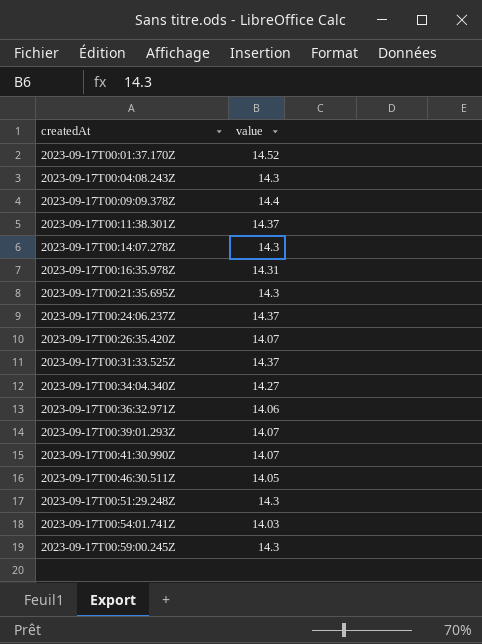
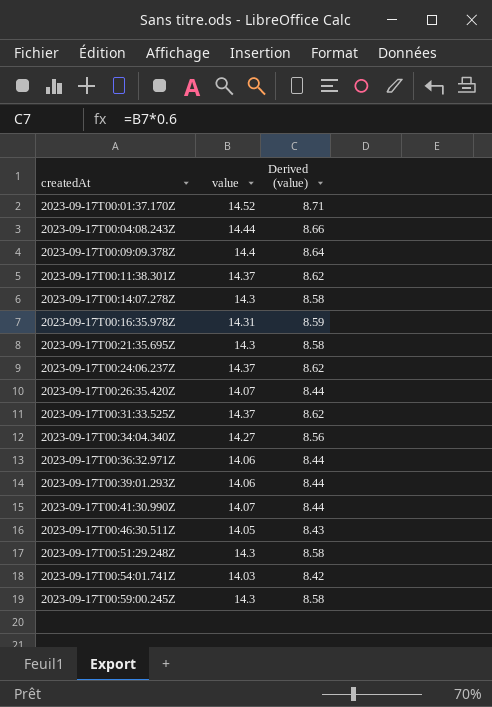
column Derived (value) | formula: none -> [value] * 0.6
2023-09-17T00:04:08.243Z | value: 14.3 -> 14.44
2023-09-17T00:39:01.293Z | value: 14.07 -> 14.06

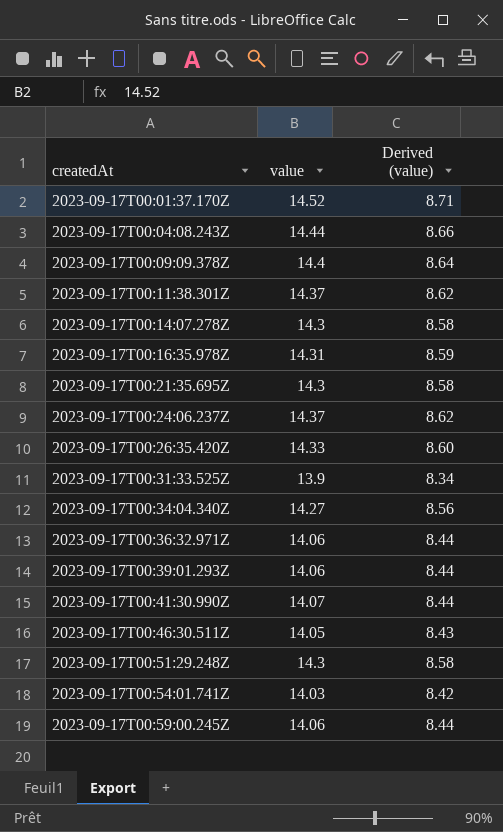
2023-09-17T00:26:35.420Z | value: 14.07 -> 14.33
2023-09-17T00:26:35.420Z | Derived (value): 8.44 -> 8.60
2023-09-17T00:31:33.525Z | value: 14.37 -> 13.9
2023-09-17T00:31:33.525Z | Derived (value): 8.62 -> 8.34
2023-09-17T00:59:00.245Z | value: 14.3 -> 14.06
2023-09-17T00:59:00.245Z | Derived (value): 8.58 -> 8.44

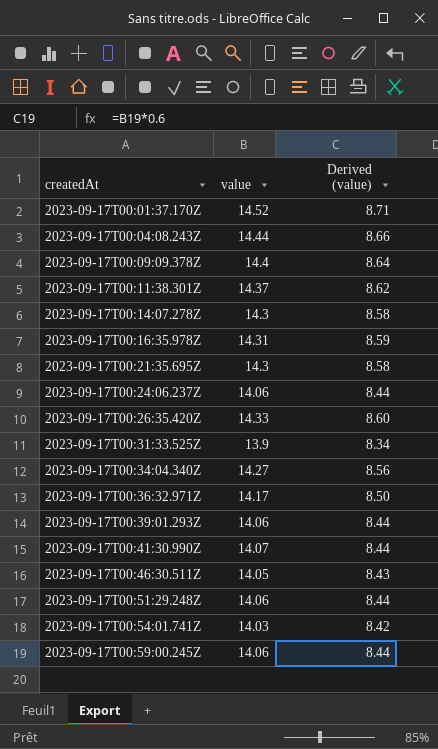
2023-09-17T00:24:06.237Z | value: 14.37 -> 14.06
2023-09-17T00:24:06.237Z | Derived (value): 8.62 -> 8.44
2023-09-17T00:36:32.971Z | value: 14.06 -> 14.17
2023-09-17T00:36:32.971Z | Derived (value): 8.44 -> 8.50
2023-09-17T00:51:29.248Z | value: 14.3 -> 14.06
2023-09-17T00:51:29.248Z | Derived (value): 8.58 -> 8.44

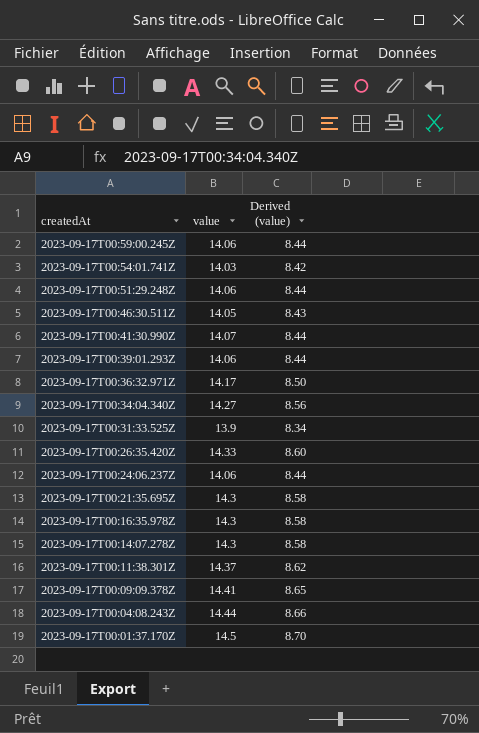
row order: createdAt ascending -> createdAt descending
2023-09-17T00:16:35.978Z | value: 14.31 -> 14.3
2023-09-17T00:16:35.978Z | Derived (value): 8.59 -> 8.58
2023-09-17T00:09:09.378Z | value: 14.4 -> 14.41
2023-09-17T00:09:09.378Z | Derived (value): 8.64 -> 8.65
2023-09-17T00:01:37.170Z | value: 14.52 -> 14.5
2023-09-17T00:01:37.170Z | Derived (value): 8.71 -> 8.70

